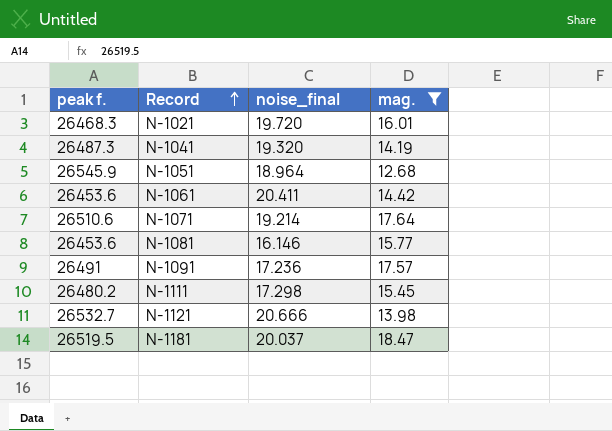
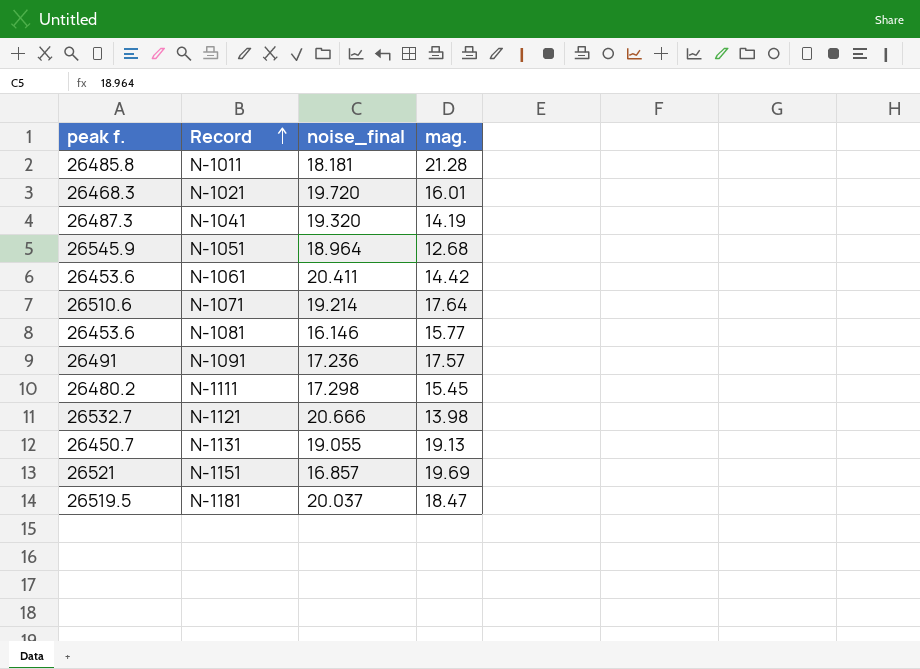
filter: mag. <= 18.47 -> none

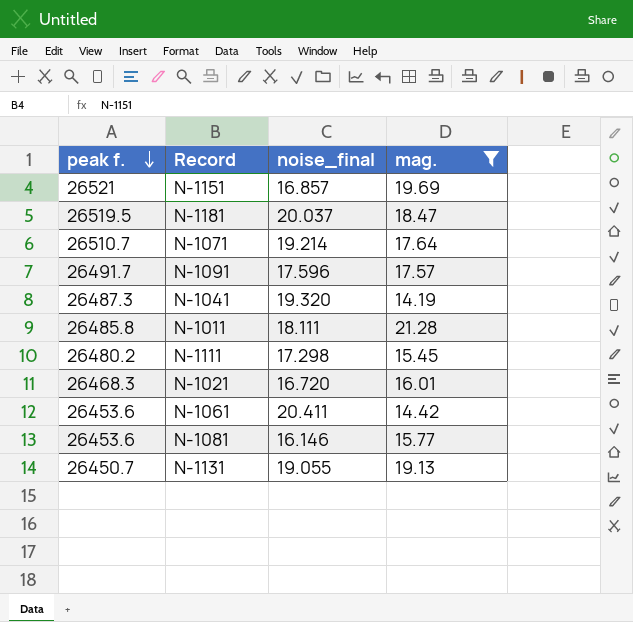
filter: none -> mag. >= 14.19
row order: Record ascending -> peak f. descending
N-1071 | peak f.: 26510.6 -> 26510.7
N-1091 | peak f.: 26491 -> 26491.7
N-1091 | noise_final: 17.236 -> 17.596
N-1011 | noise_final: 18.181 -> 18.111
N-1021 | noise_final: 19.720 -> 16.720

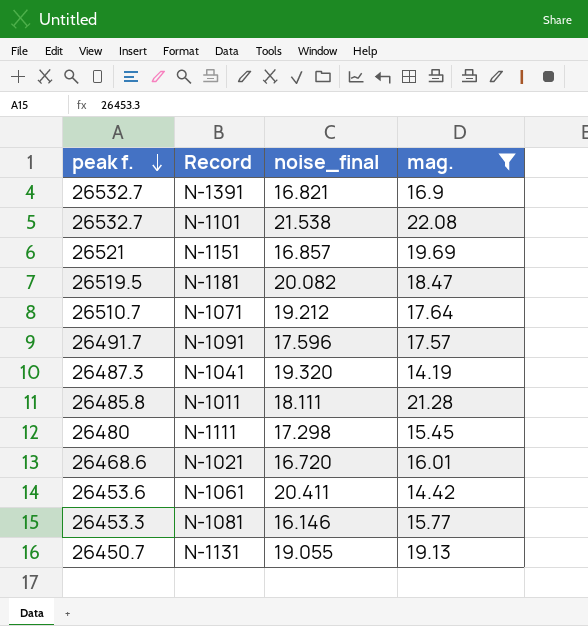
row N-1391: none -> 26532.7 | 16.821 | 16.9
row N-1101: none -> 26532.7 | 21.538 | 22.08
N-1181 | noise_final: 20.037 -> 20.082
N-1071 | noise_final: 19.214 -> 19.212
N-1111 | peak f.: 26480.2 -> 26480
N-1021 | peak f.: 26468.3 -> 26468.6
N-1081 | peak f.: 26453.6 -> 26453.3

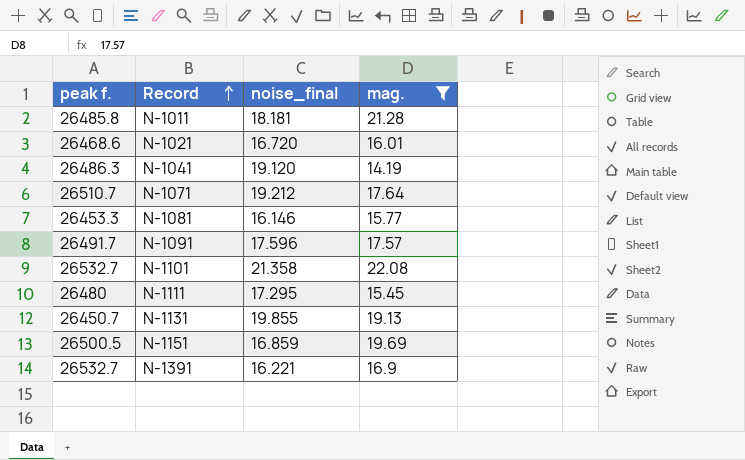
row order: peak f. descending -> Record ascending
row N-1181: 26519.5 | 20.082 | 18.47 -> none
row N-1061: 26453.6 | 20.411 | 14.42 -> none
N-1011 | noise_final: 18.111 -> 18.181
N-1041 | peak f.: 26487.3 -> 26486.3
N-1041 | noise_final: 19.320 -> 19.120
N-1101 | noise_final: 21.538 -> 21.358
N-1111 | noise_final: 17.298 -> 17.295
N-1131 | noise_final: 19.055 -> 19.855
N-1151 | peak f.: 26521 -> 26500.5
N-1151 | noise_final: 16.857 -> 16.859
N-1391 | noise_final: 16.821 -> 16.221

